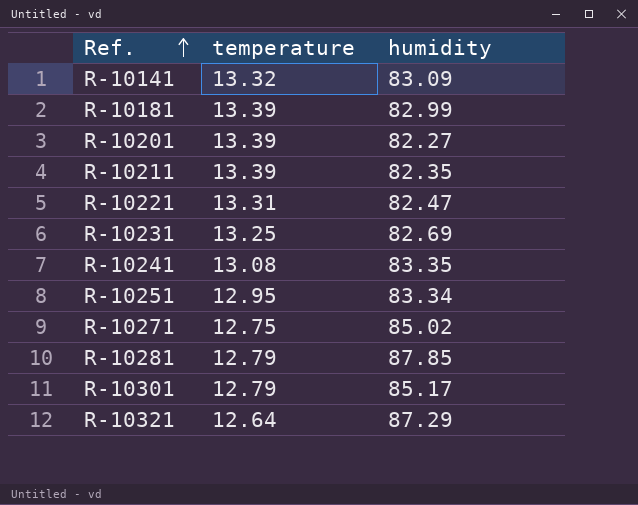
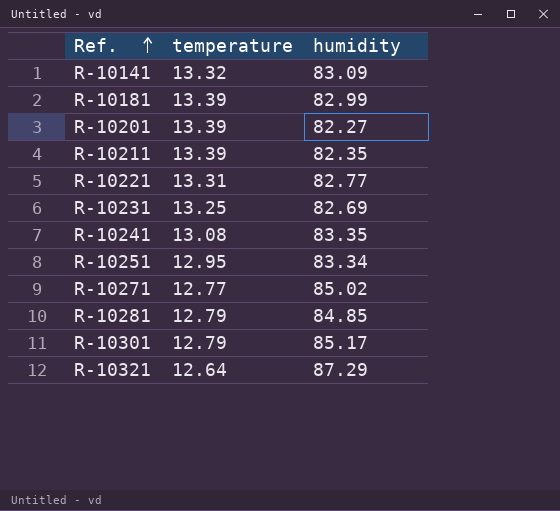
R-10221 | humidity: 82.47 -> 82.77
R-10271 | temperature: 12.75 -> 12.77
R-10281 | humidity: 87.85 -> 84.85

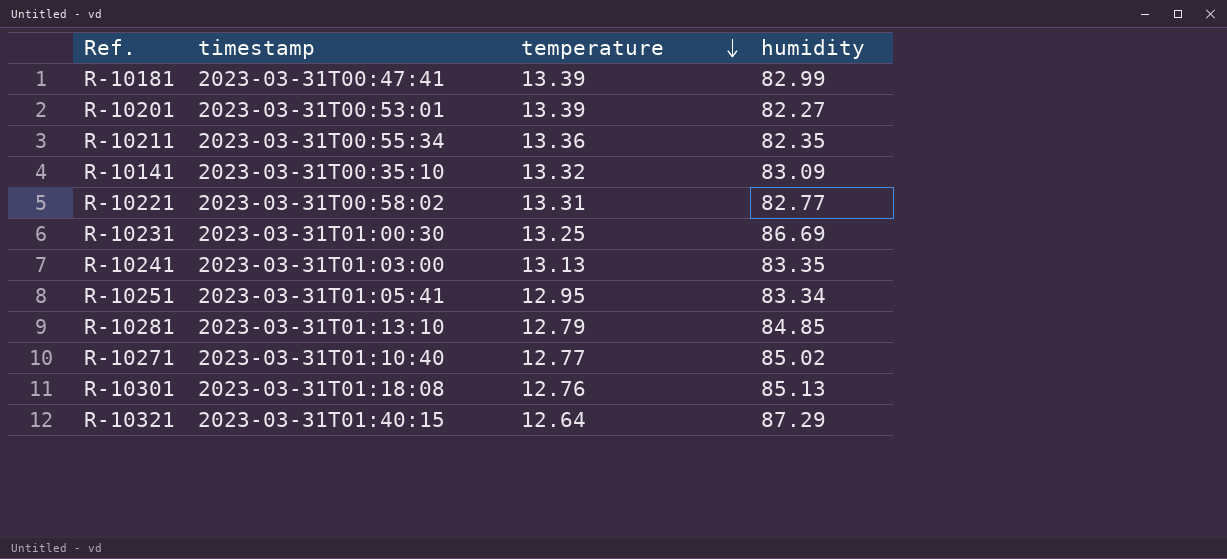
row order: Ref. ascending -> temperature descending
column timestamp | position: none -> 2
R-10211 | temperature: 13.39 -> 13.36
R-10231 | humidity: 82.69 -> 86.69
R-10241 | temperature: 13.08 -> 13.13
R-10301 | temperature: 12.79 -> 12.76
R-10301 | humidity: 85.17 -> 85.13

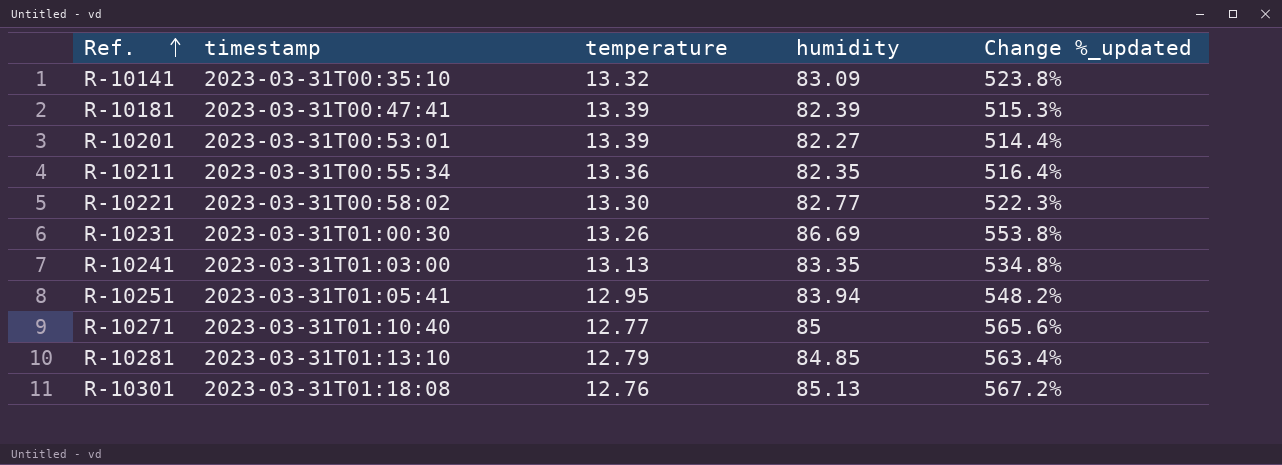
row order: temperature descending -> Ref. ascending
column Change %_updated | formula: none -> ([humidity] - [temperature]) / [temperature]
row R-10321: 2023-03-31T01:40:15 | 12.64 | 87.29 -> none
R-10181 | humidity: 82.99 -> 82.39
R-10221 | temperature: 13.31 -> 13.30
R-10231 | temperature: 13.25 -> 13.26
R-10251 | humidity: 83.34 -> 83.94
R-10271 | humidity: 85.02 -> 85

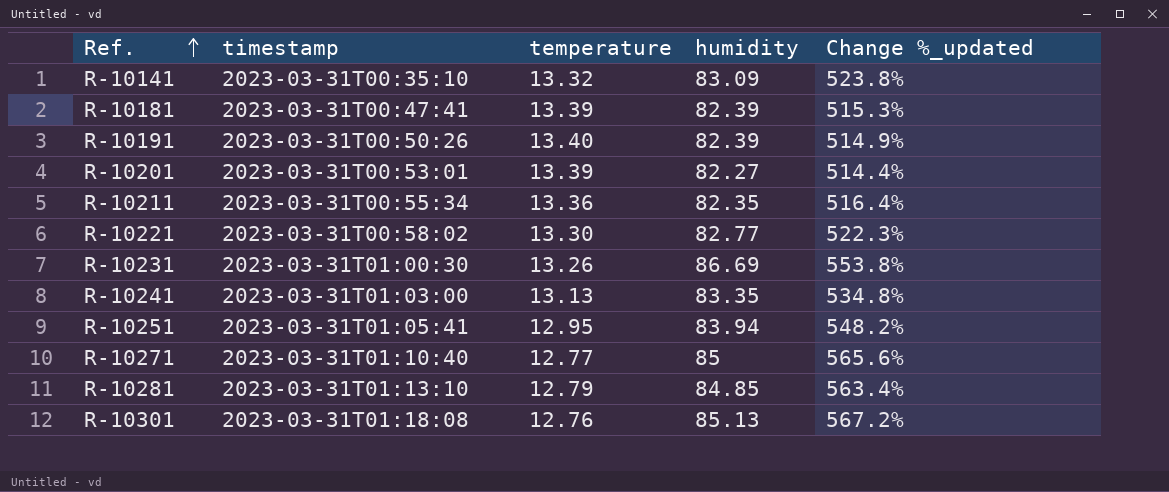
row R-10191: none -> 2023-03-31T00:50:26 | 13.40 | 82.39 | 514.9%

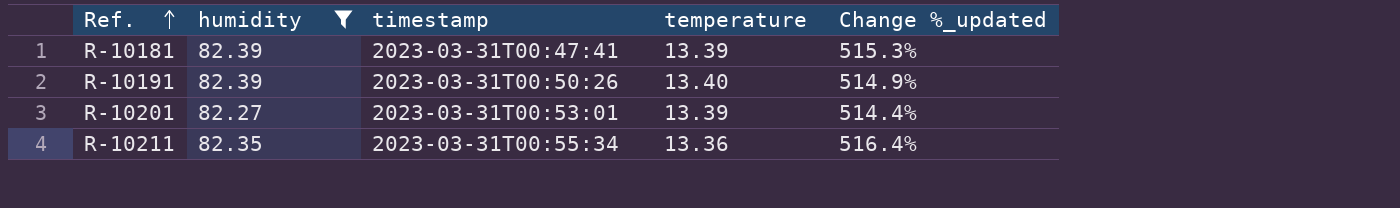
filter: none -> humidity <= 82.39
column humidity | position: 4 -> 2

